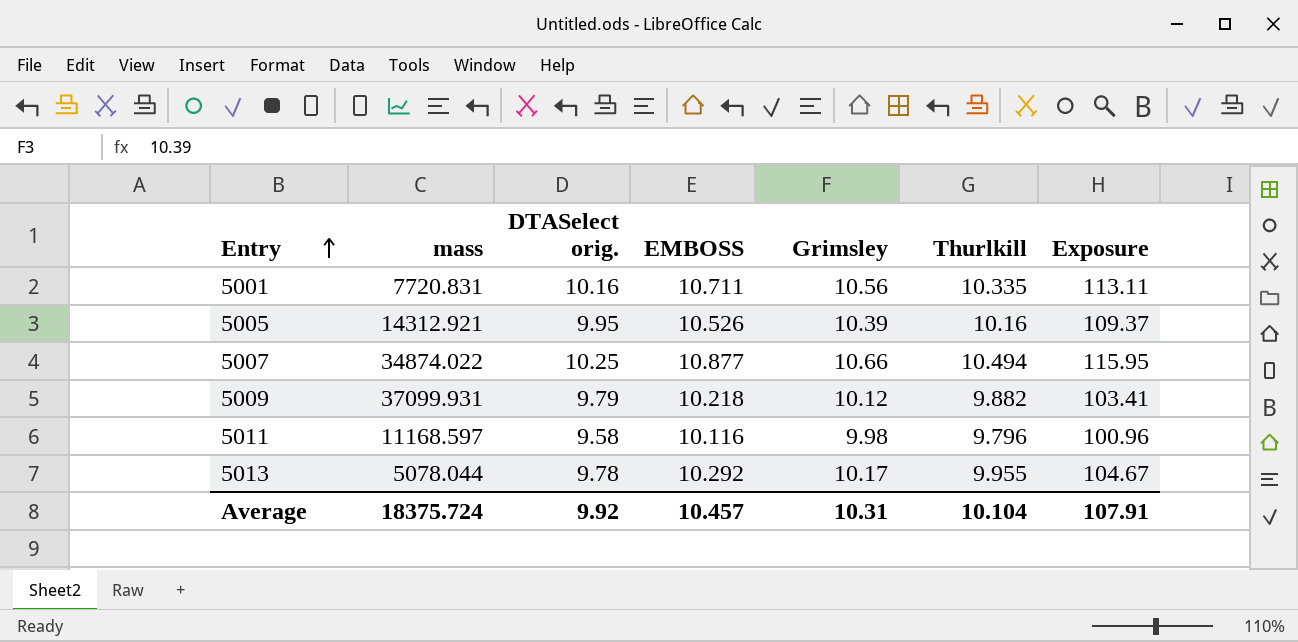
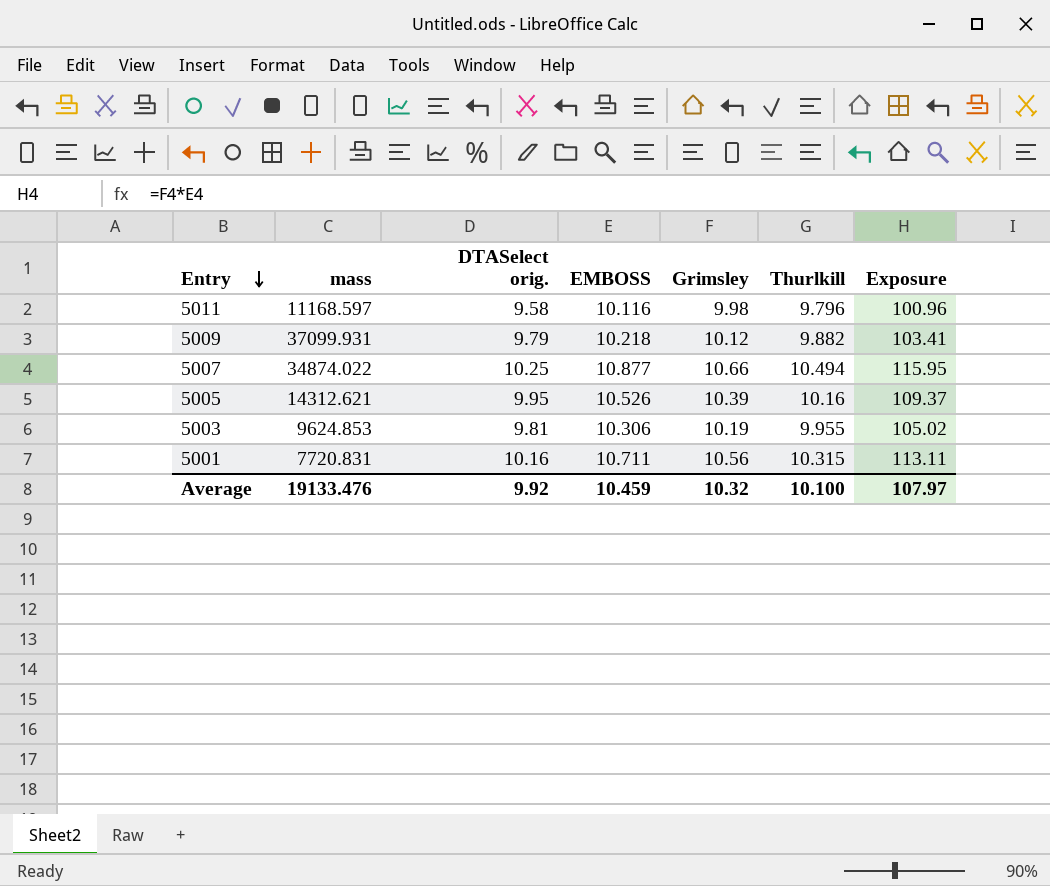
row order: Entry ascending -> Entry descending
row 5013: 5078.044 | 9.78 | 10.292 | 10.17 | 9.955 | 104.67 -> none
5005 | mass: 14312.921 -> 14312.621
row 5003: none -> 9624.853 | 9.81 | 10.306 | 10.19 | 9.955 | 105.02
5001 | Thurlkill: 10.335 -> 10.315
Average | mass: 18375.724 -> 19133.476
Average | EMBOSS: 10.457 -> 10.459
Average | Grimsley: 10.31 -> 10.32
Average | Thurlkill: 10.104 -> 10.100
Average | Exposure: 107.91 -> 107.97

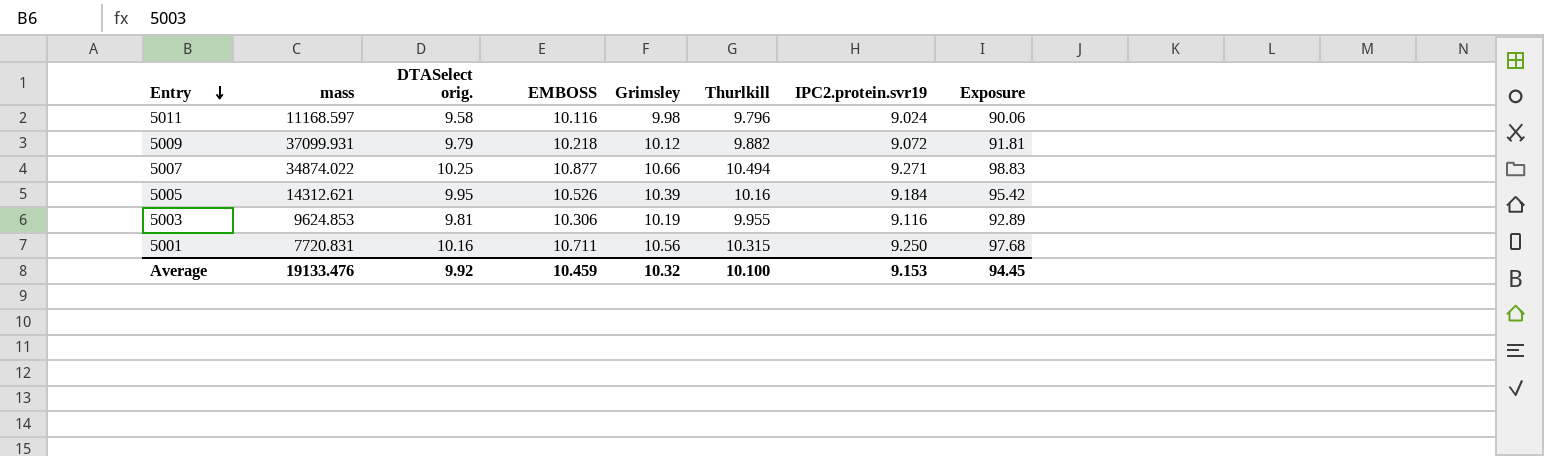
column IPC2.protein.svr19 | position: none -> 7
column Exposure | formula: [EMBOSS] * [Grimsley] -> [Grimsley] * [IPC2.protein.svr19]
Average | Exposure: 107.97 -> 94.45

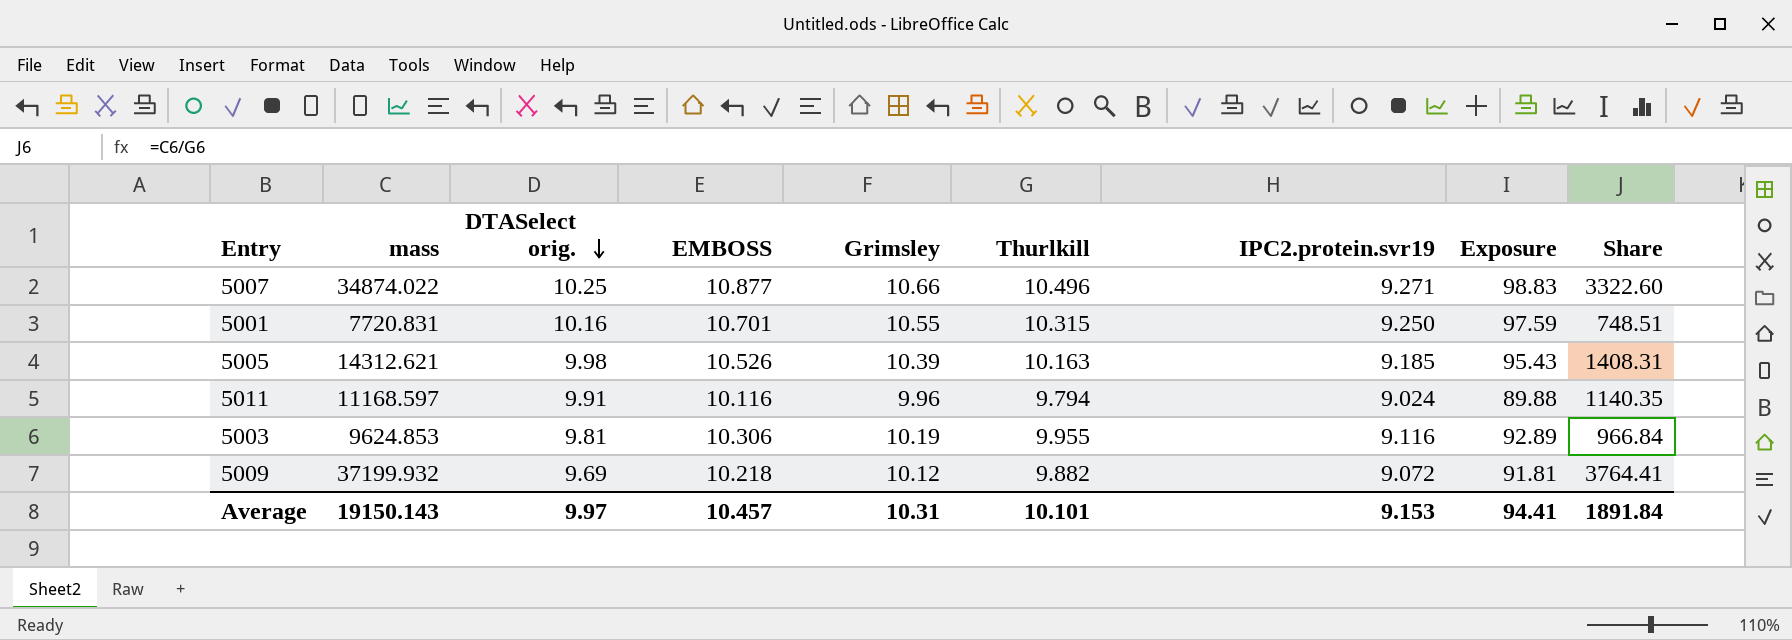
row order: Entry descending -> DTASelect orig. descending
column Share | formula: none -> [mass] / [Thurlkill]
5007 | Thurlkill: 10.494 -> 10.496
5001 | EMBOSS: 10.711 -> 10.701
5001 | Grimsley: 10.56 -> 10.55
5001 | Exposure: 97.68 -> 97.59
5005 | DTASelect orig.: 9.95 -> 9.98
5005 | Thurlkill: 10.16 -> 10.163
5005 | IPC2.protein.svr19: 9.184 -> 9.185
5005 | Exposure: 95.42 -> 95.43
5011 | DTASelect orig.: 9.58 -> 9.91
5011 | Grimsley: 9.98 -> 9.96
5011 | Thurlkill: 9.796 -> 9.794
5011 | Exposure: 90.06 -> 89.88
5009 | mass: 37099.931 -> 37199.932
5009 | DTASelect orig.: 9.79 -> 9.69
Average | mass: 19133.476 -> 19150.143
Average | DTASelect orig.: 9.92 -> 9.97
Average | EMBOSS: 10.459 -> 10.457
Average | Grimsley: 10.32 -> 10.31
Average | Thurlkill: 10.100 -> 10.101
Average | Exposure: 94.45 -> 94.41

